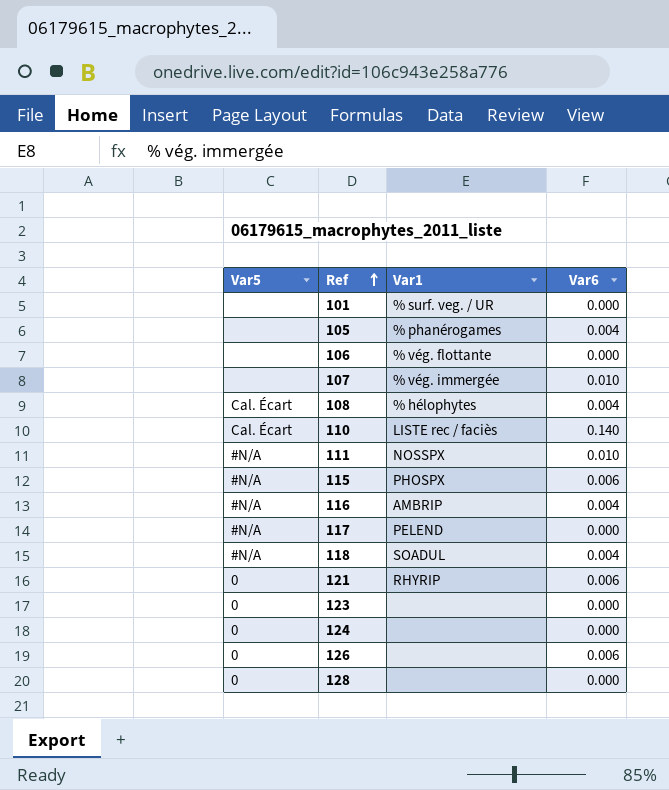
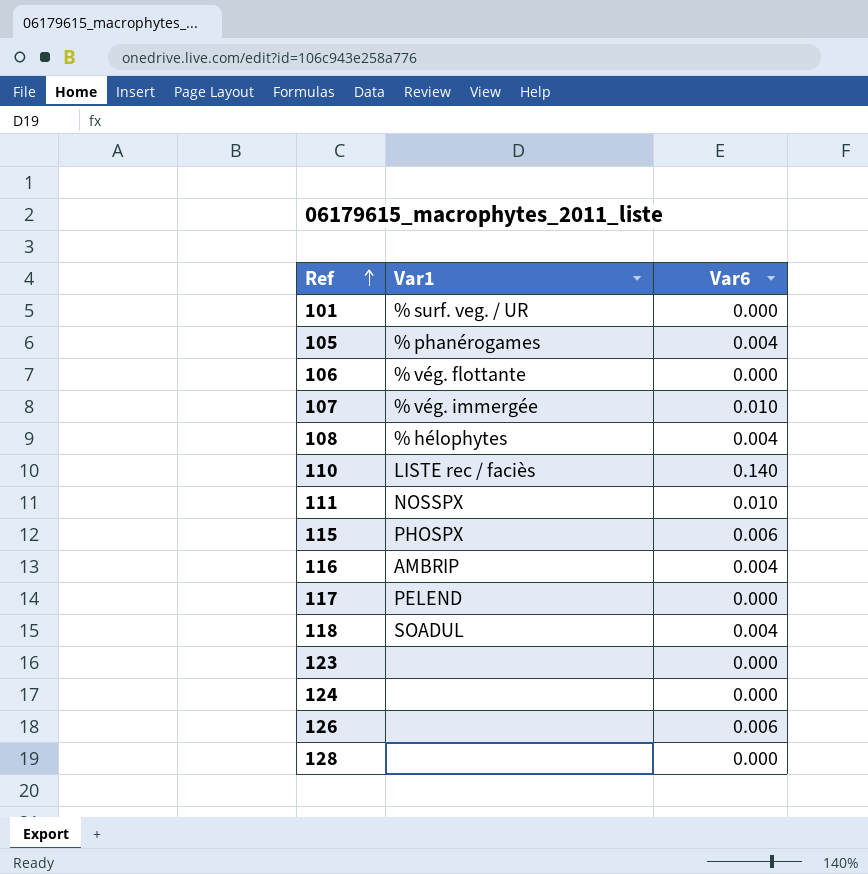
column Var5 | position: 1 -> none
row 121: 0 | RHYRIP | 0.006 -> none

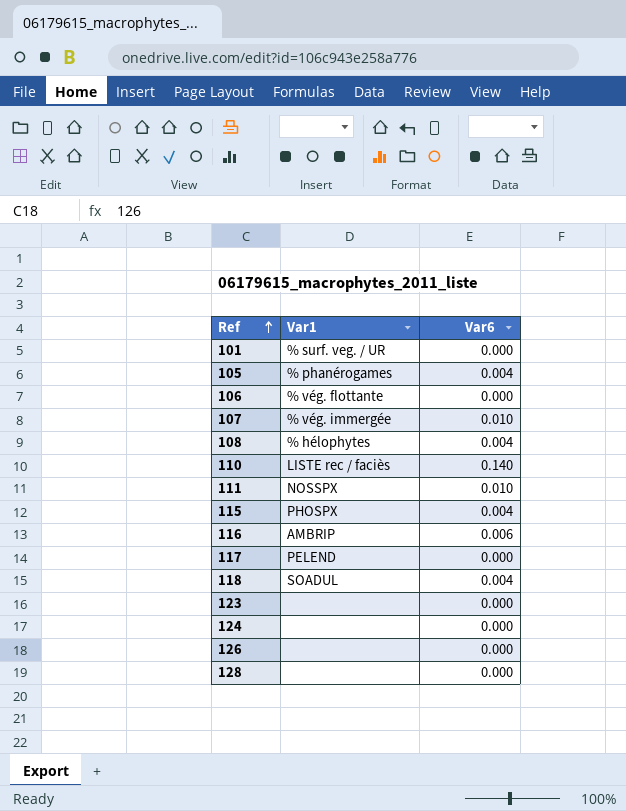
115 | Var6: 0.006 -> 0.004
116 | Var6: 0.004 -> 0.006
126 | Var6: 0.006 -> 0.000

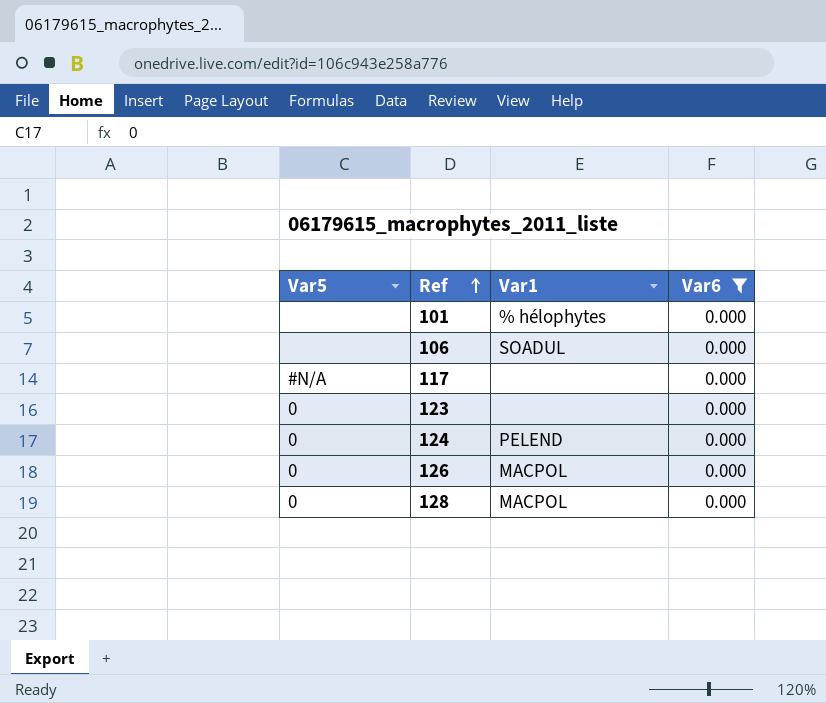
filter: none -> Var6 = 0.000
column Var5 | position: none -> 1
101 | Var1: % surf. veg. / UR -> % hélophytes
106 | Var1: % vég. flottante -> SOADUL
117 | Var1: PELEND -> none
124 | Var1: none -> PELEND
126 | Var1: none -> MACPOL
128 | Var1: none -> MACPOL

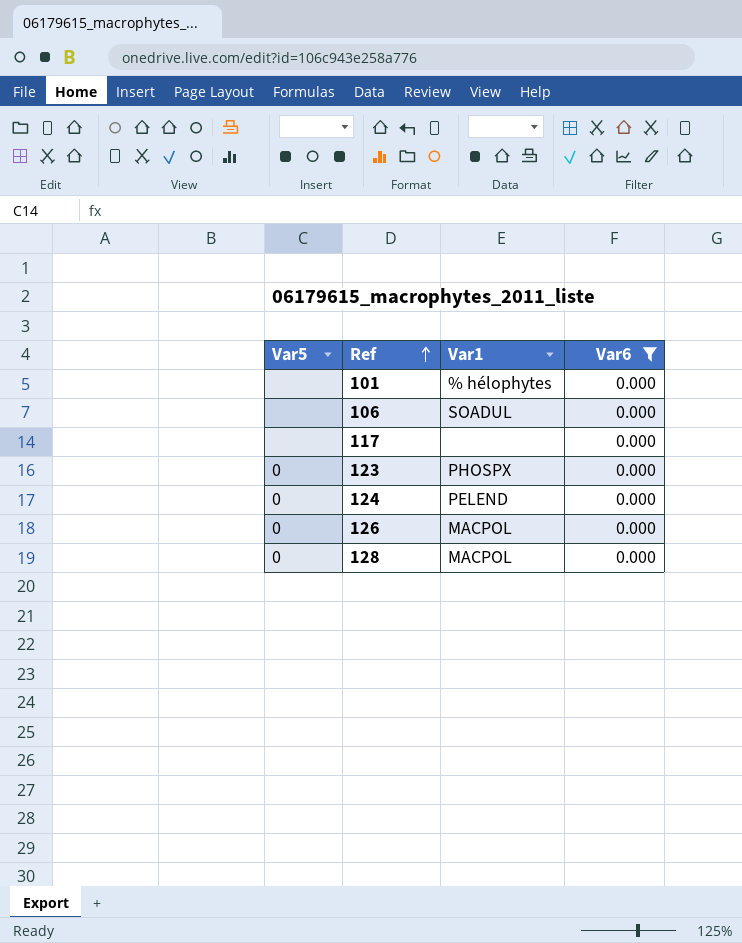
117 | Var5: #N/A -> none
123 | Var1: none -> PHOSPX

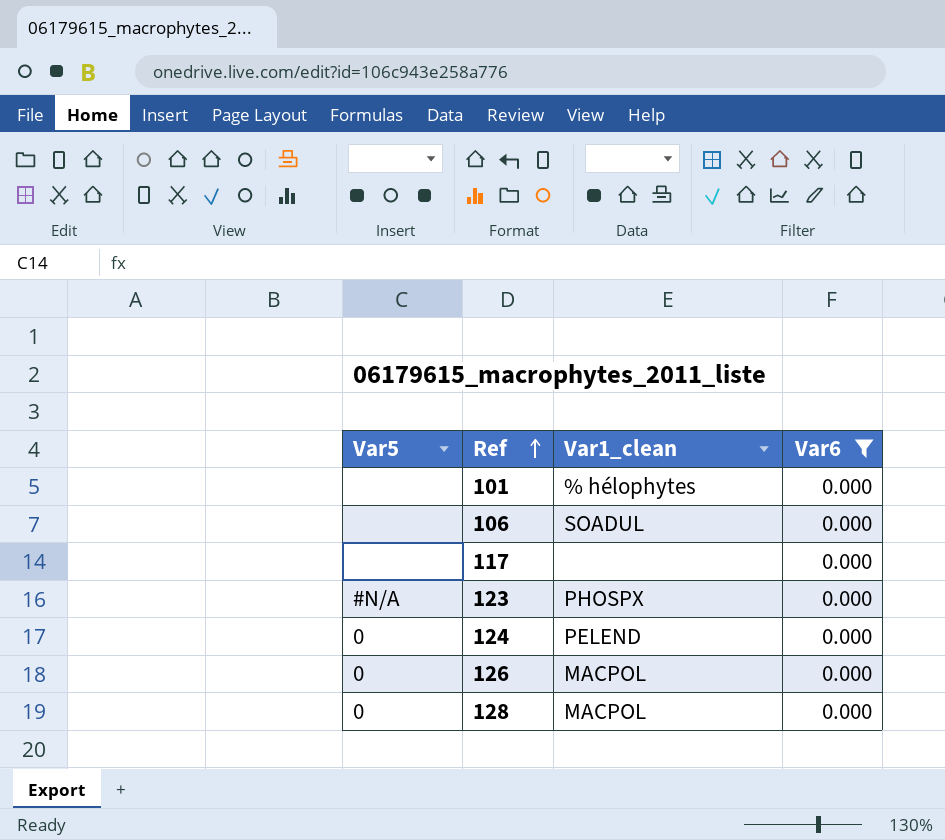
column name: Var1 -> Var1_clean
123 | Var5: 0 -> #N/A

